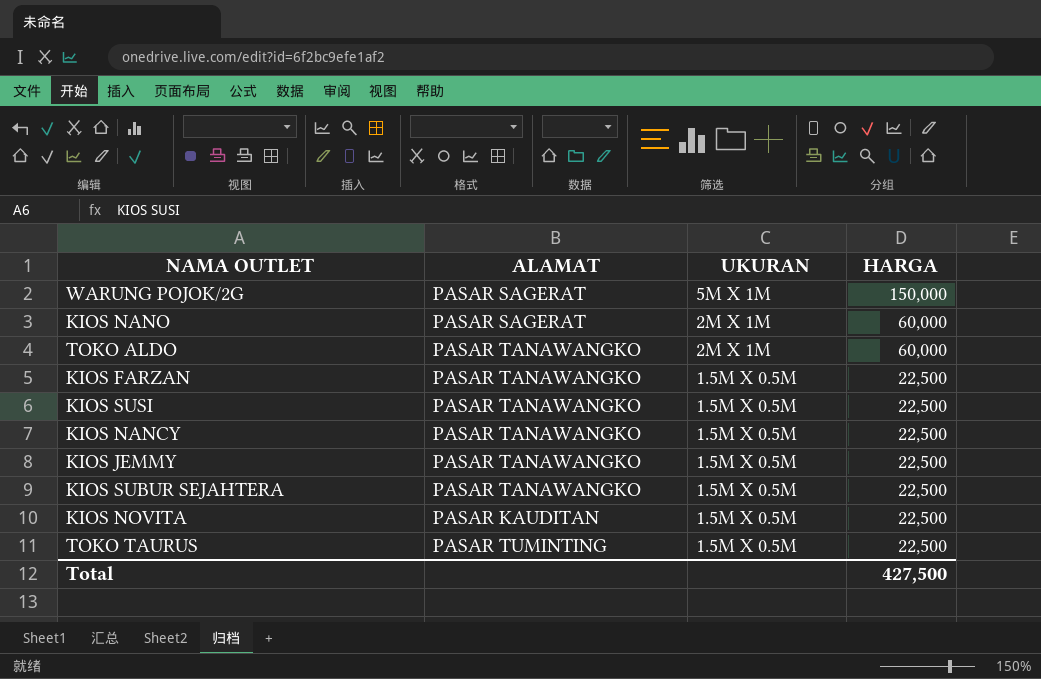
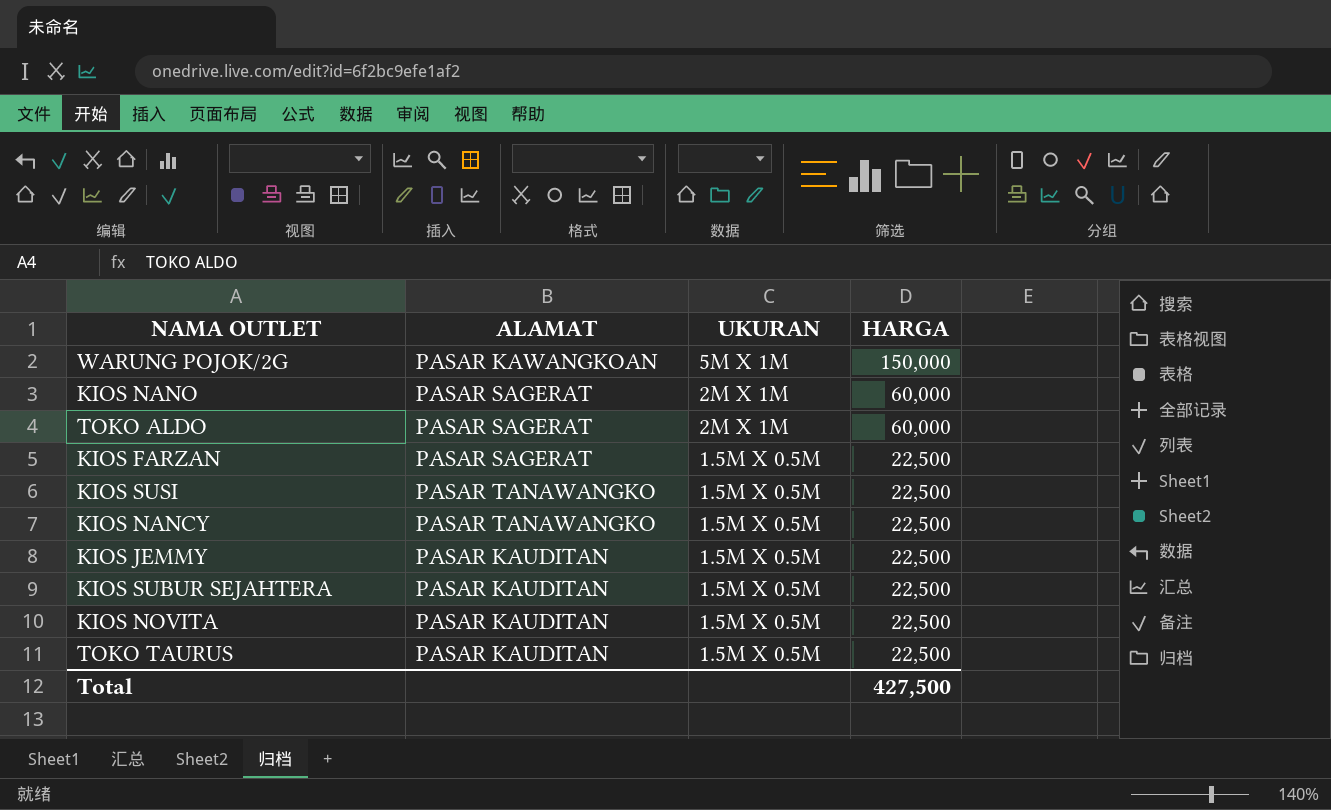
WARUNG POJOK/2G | ALAMAT: PASAR SAGERAT -> PASAR KAWANGKOAN
TOKO ALDO | ALAMAT: PASAR TANAWANGKO -> PASAR SAGERAT
KIOS FARZAN | ALAMAT: PASAR TANAWANGKO -> PASAR SAGERAT
KIOS JEMMY | ALAMAT: PASAR TANAWANGKO -> PASAR KAUDITAN
KIOS SUBUR SEJAHTERA | ALAMAT: PASAR TANAWANGKO -> PASAR KAUDITAN
TOKO TAURUS | ALAMAT: PASAR TUMINTING -> PASAR KAUDITAN

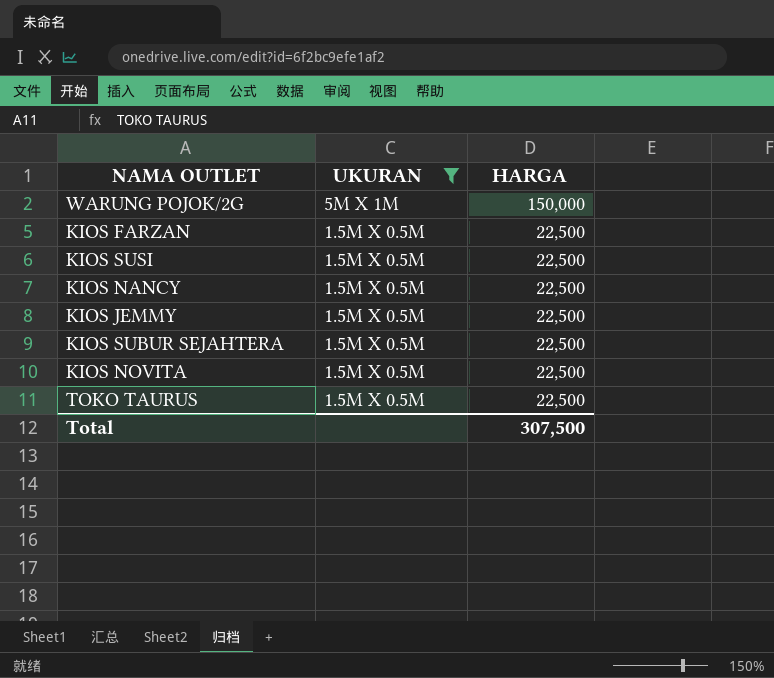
filter: none -> UKURAN != 2M X 1M
column ALAMAT | position: 2 -> none
Total | HARGA: 427,500 -> 307,500

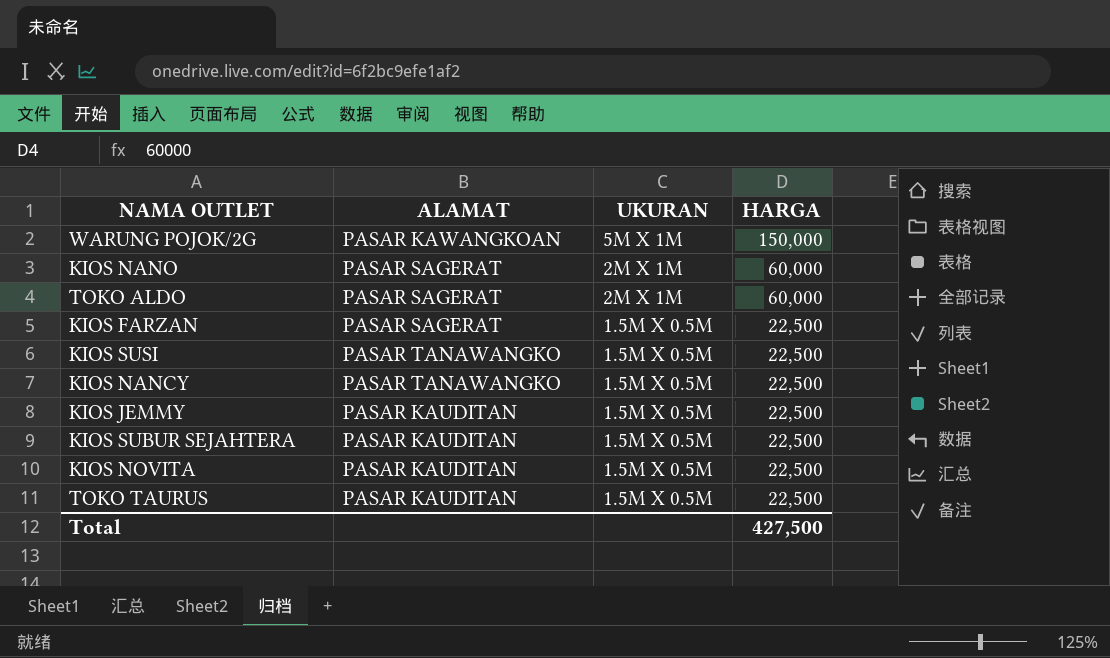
filter: UKURAN != 2M X 1M -> none
column ALAMAT | position: none -> 2
Total | HARGA: 307,500 -> 427,500

